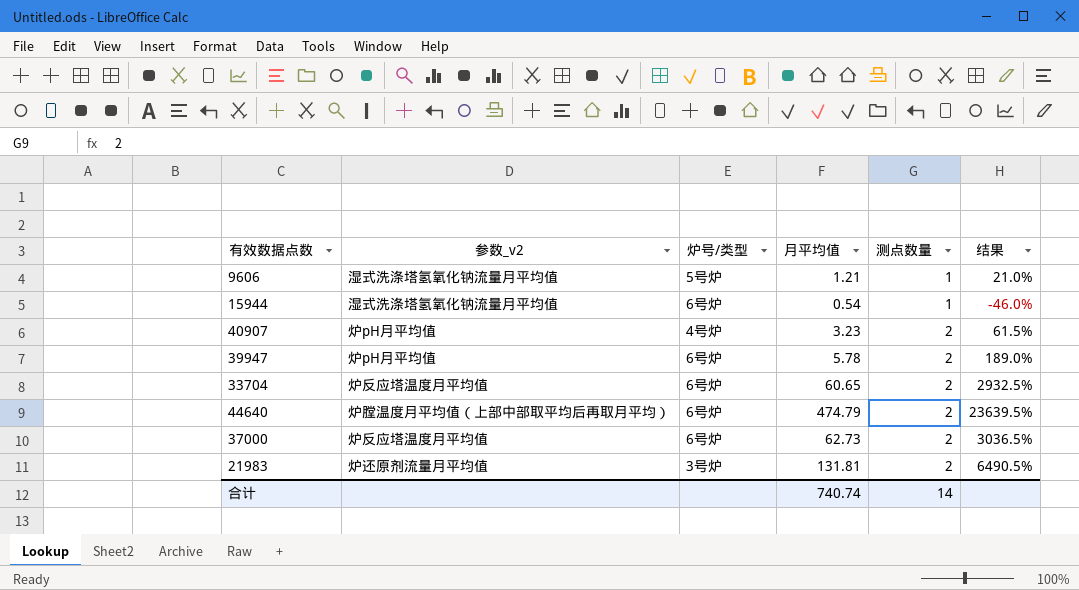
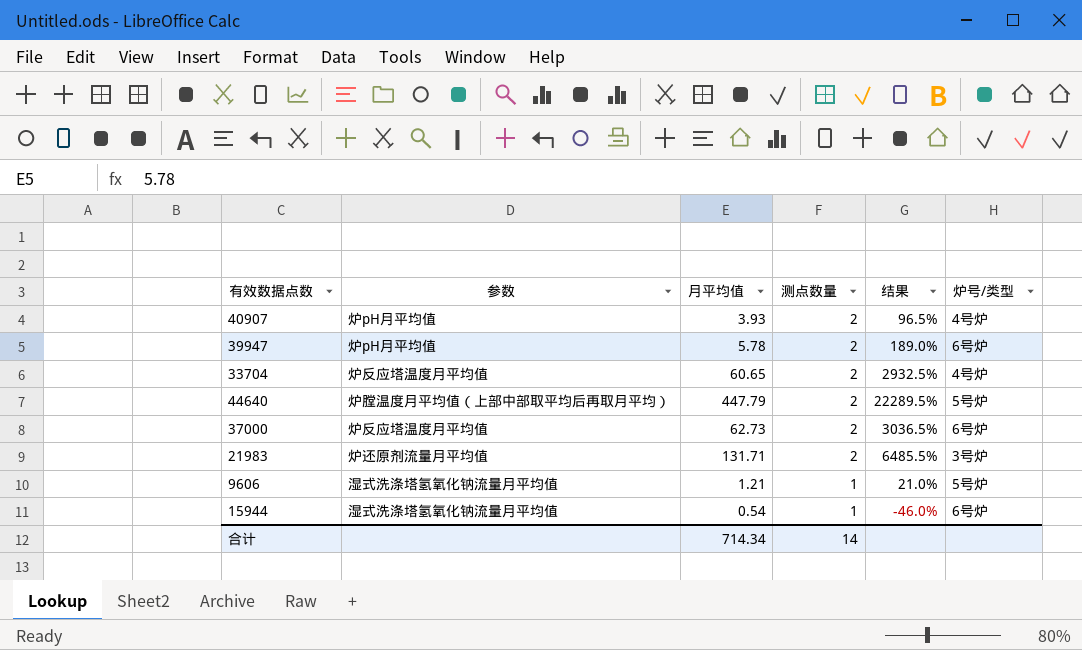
row order: 测点数量 ascending -> 测点数量 descending
column name: 参数_v2 -> 参数
column 炉号/类型 | position: 3 -> 6
40907 | 月平均值: 3.23 -> 3.93
40907 | 结果: 61.5% -> 96.5%
33704 | 炉号/类型: 6号炉 -> 4号炉
44640 | 月平均值: 474.79 -> 447.79
44640 | 结果: 23639.5% -> 22289.5%
44640 | 炉号/类型: 6号炉 -> 5号炉
21983 | 月平均值: 131.81 -> 131.71
21983 | 结果: 6490.5% -> 6485.5%
合计 | 月平均值: 740.74 -> 714.34

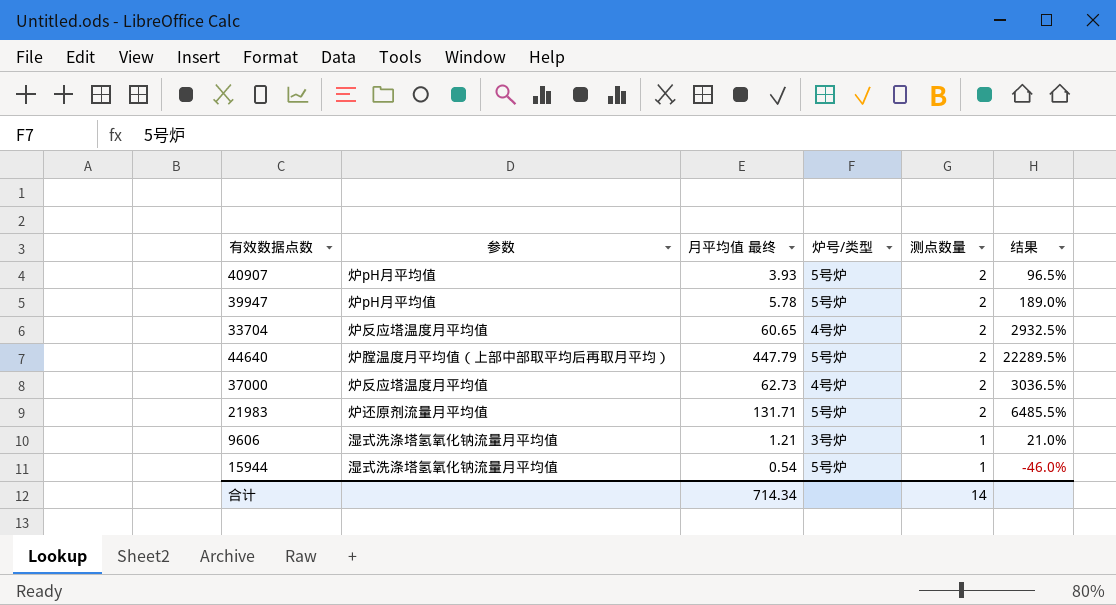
column name: 月平均值 -> 月平均值 最终
column 炉号/类型 | position: 6 -> 4
40907 | 炉号/类型: 4号炉 -> 5号炉
39947 | 炉号/类型: 6号炉 -> 5号炉
37000 | 炉号/类型: 6号炉 -> 4号炉
21983 | 炉号/类型: 3号炉 -> 5号炉
9606 | 炉号/类型: 5号炉 -> 3号炉
15944 | 炉号/类型: 6号炉 -> 5号炉

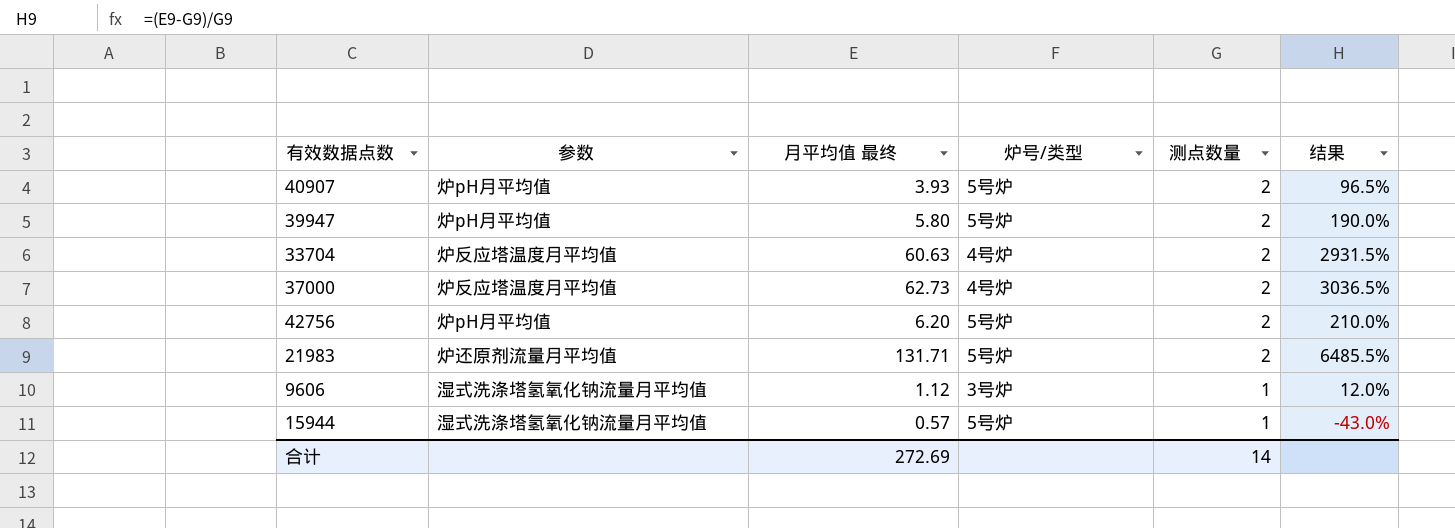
row 44640: 炉膛温度月平均值（上部中部取平均后再取月平均） | 447.79 | 5号炉 | 2 | 22289.5% -> none
39947 | 月平均值 最终: 5.78 -> 5.80
39947 | 结果: 189.0% -> 190.0%
33704 | 月平均值 最终: 60.65 -> 60.63
33704 | 结果: 2932.5% -> 2931.5%
row 42756: none -> 炉pH月平均值 | 6.20 | 5号炉 | 2 | 210.0%
9606 | 月平均值 最终: 1.21 -> 1.12
9606 | 结果: 21.0% -> 12.0%
15944 | 月平均值 最终: 0.54 -> 0.57
15944 | 结果: -46.0% -> -43.0%
合计 | 月平均值 最终: 714.34 -> 272.69

